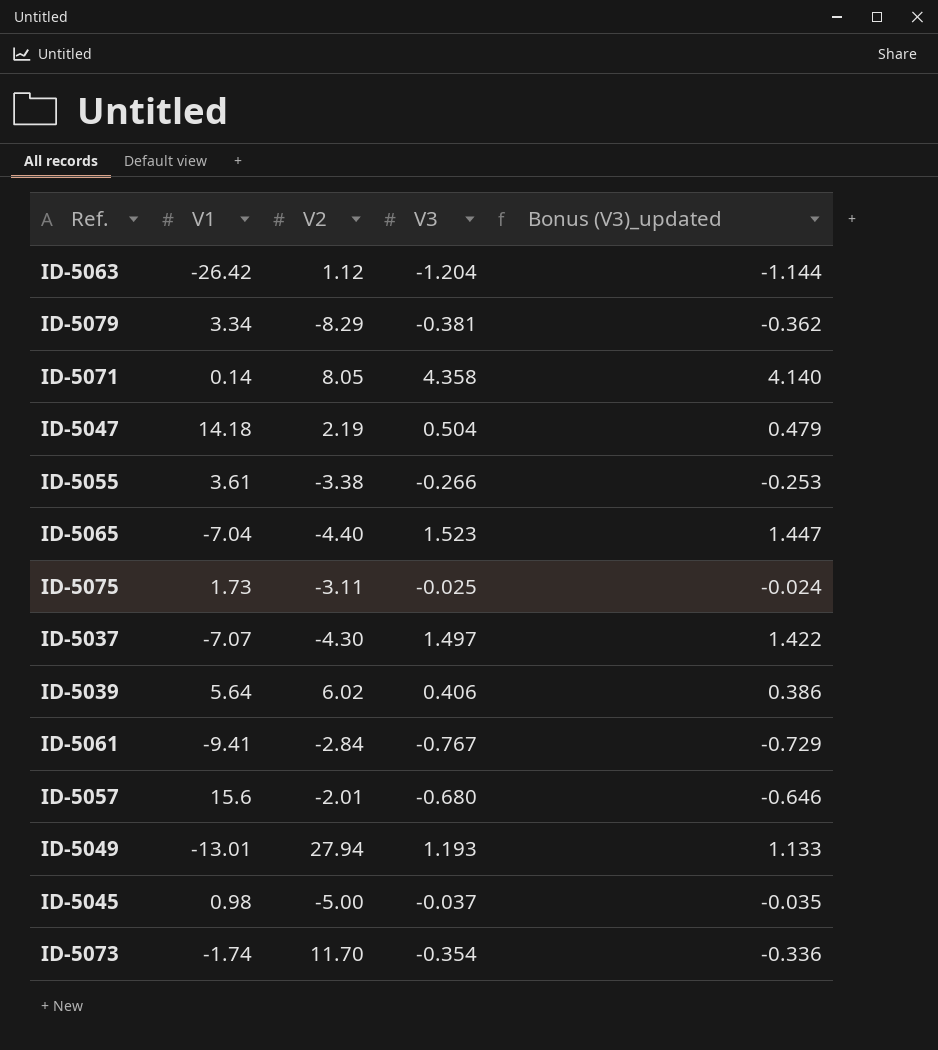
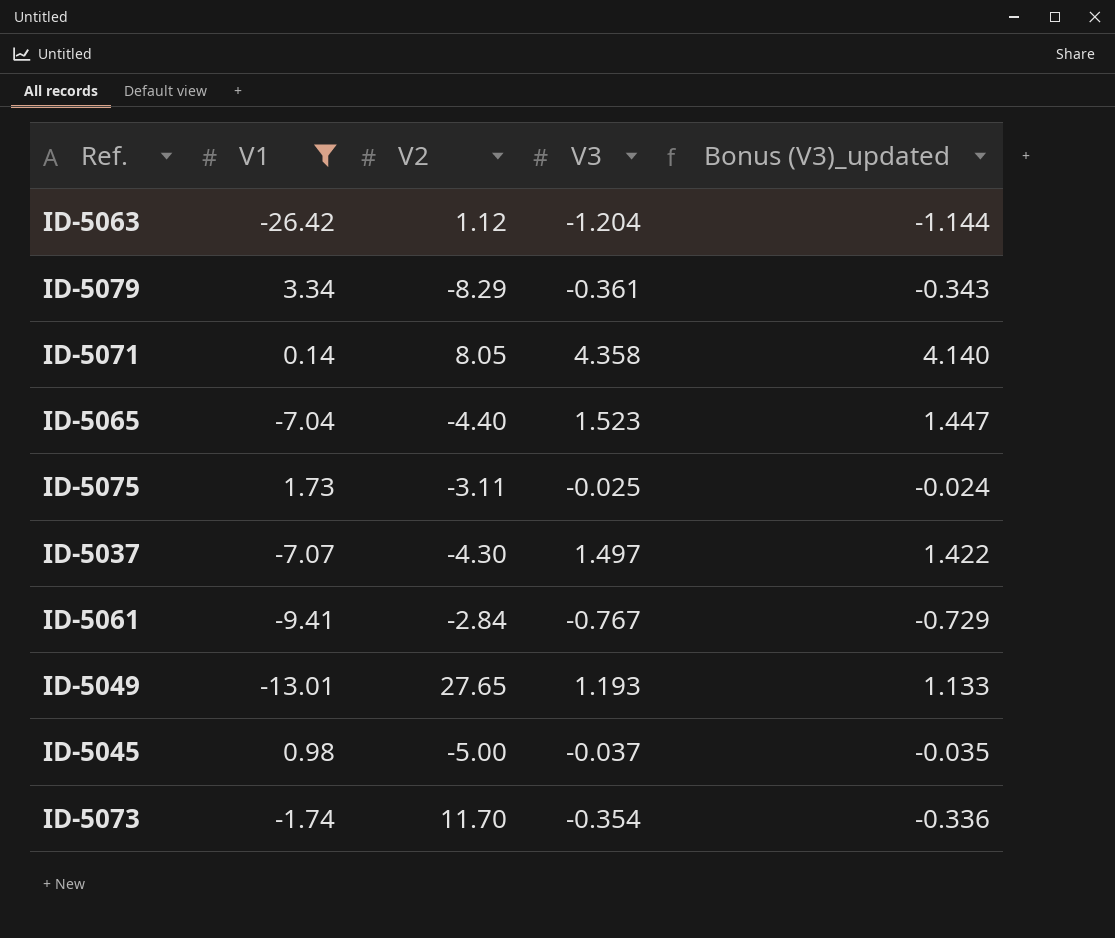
filter: none -> V1 <= 3.34
ID-5079 | V3: -0.381 -> -0.361
ID-5079 | Bonus (V3)_updated: -0.362 -> -0.343
ID-5049 | V2: 27.94 -> 27.65

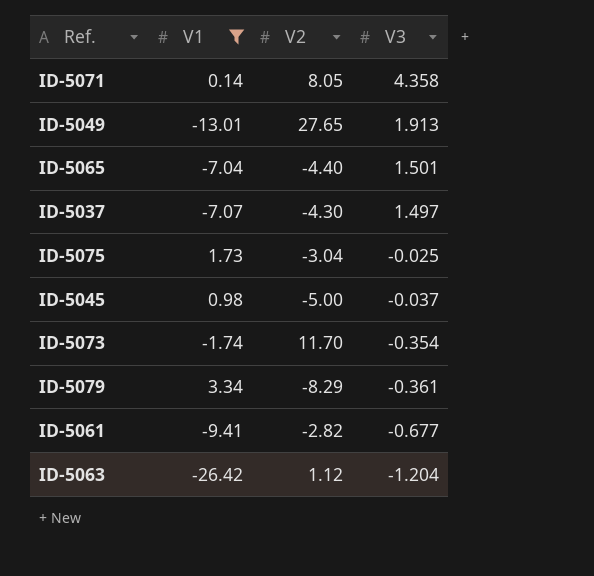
row order: none -> V3 descending
column Bonus (V3)_updated | formula: [V3] * 0.95 -> none
ID-5049 | V3: 1.193 -> 1.913
ID-5065 | V3: 1.523 -> 1.501
ID-5075 | V2: -3.11 -> -3.04
ID-5061 | V2: -2.84 -> -2.82
ID-5061 | V3: -0.767 -> -0.677

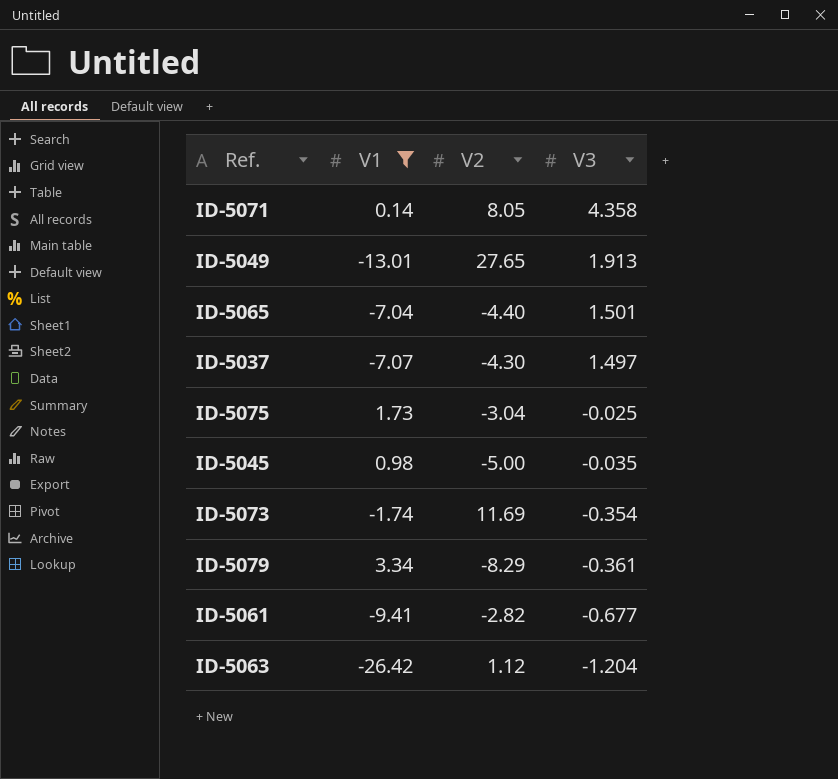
ID-5045 | V3: -0.037 -> -0.035
ID-5073 | V2: 11.70 -> 11.69

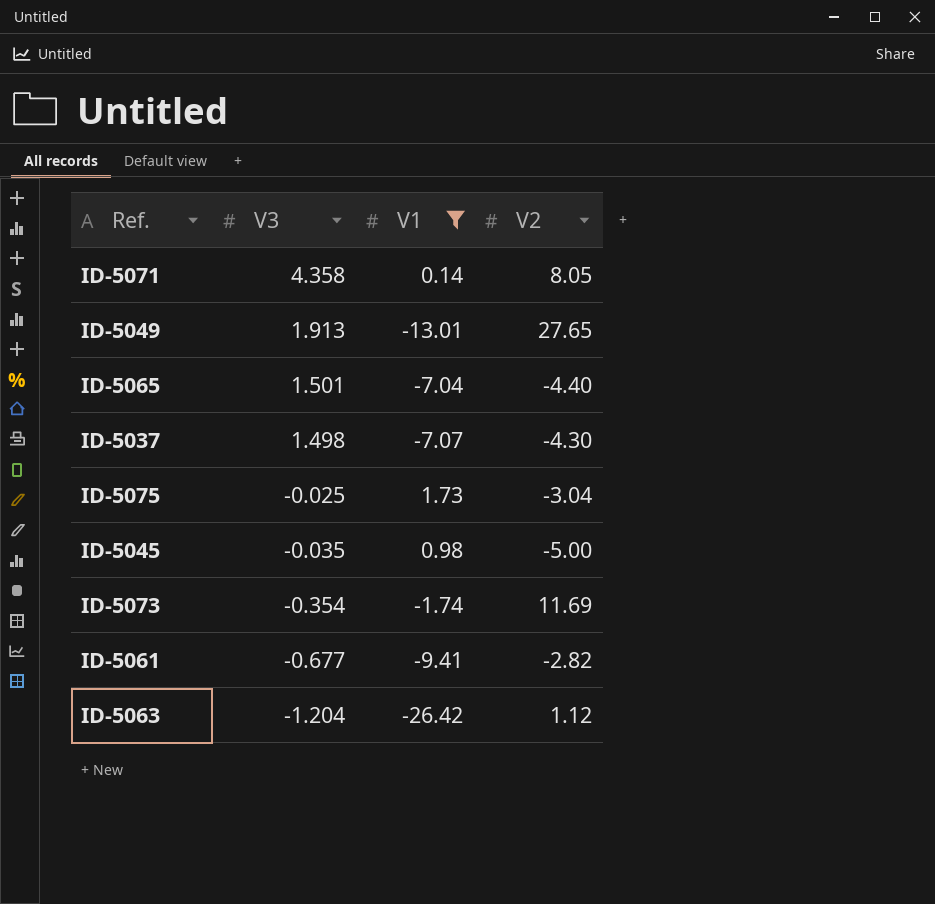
column V3 | position: 4 -> 2
row ID-5079: 3.34 | -8.29 | -0.361 -> none
ID-5037 | V3: 1.497 -> 1.498

